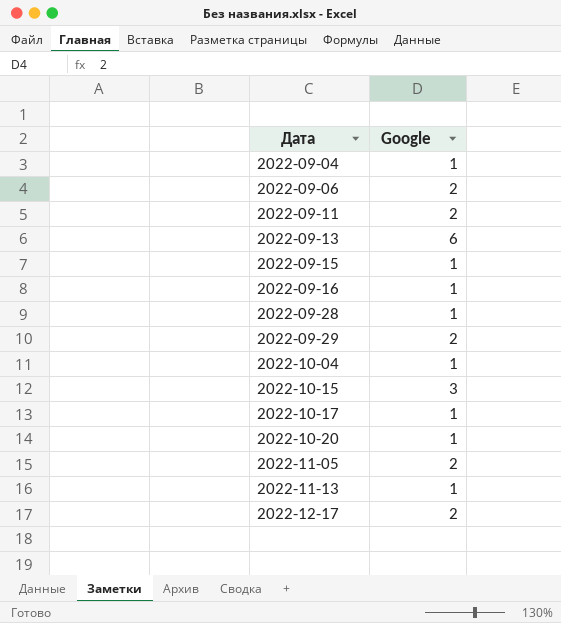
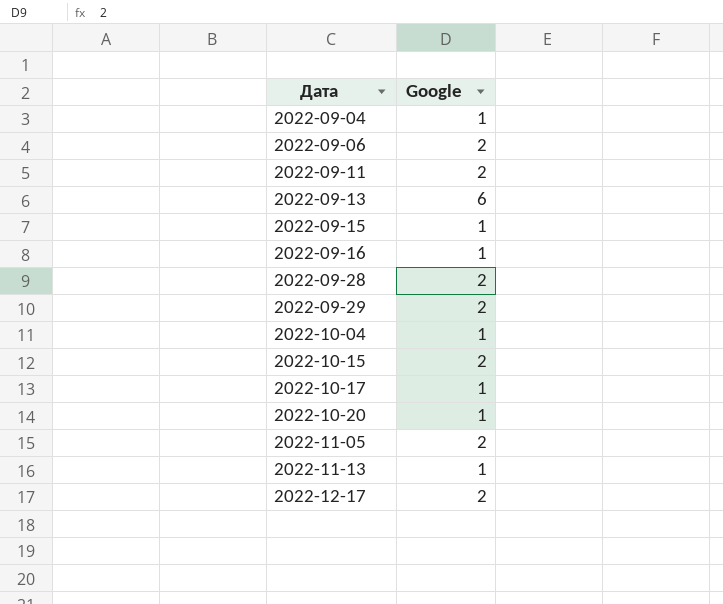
2022-09-28 | Google: 1 -> 2
2022-10-15 | Google: 3 -> 2

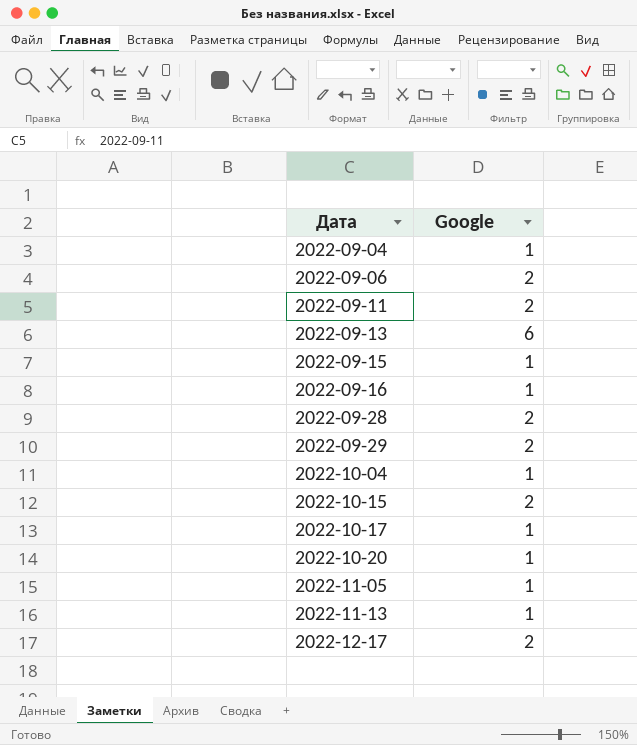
2022-11-05 | Google: 2 -> 1

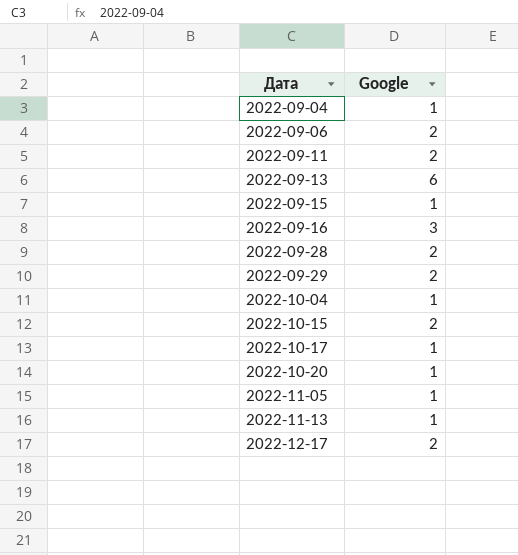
2022-09-16 | Google: 1 -> 3

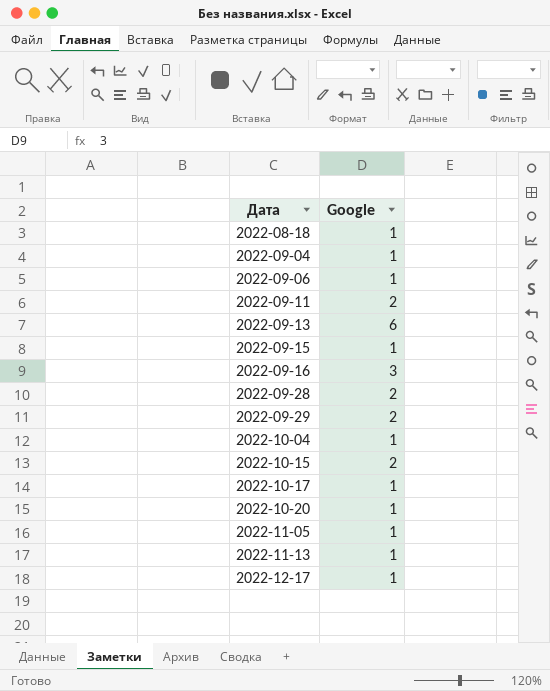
row 2022-08-18: none -> 1
2022-09-06 | Google: 2 -> 1
2022-12-17 | Google: 2 -> 1

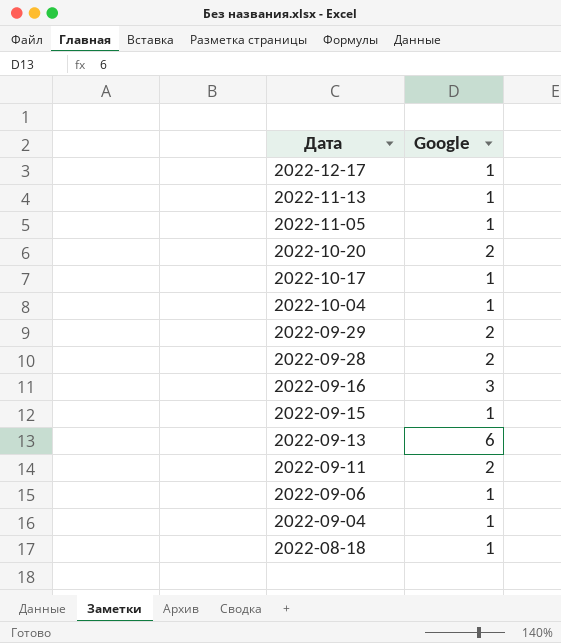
row order: Дата ascending -> Дата descending
row 2022-10-15: 2 -> none
2022-10-20 | Google: 1 -> 2

